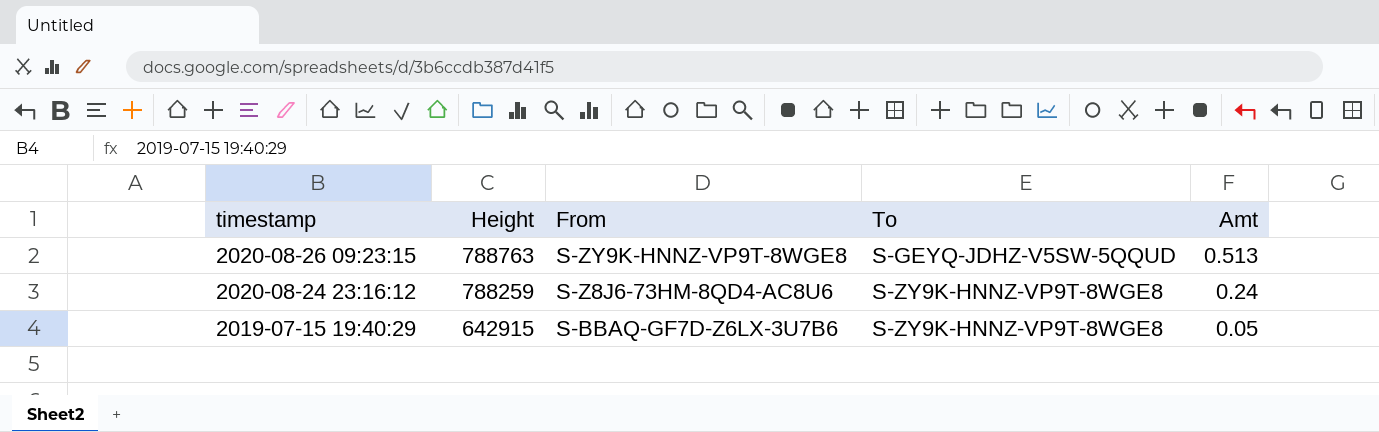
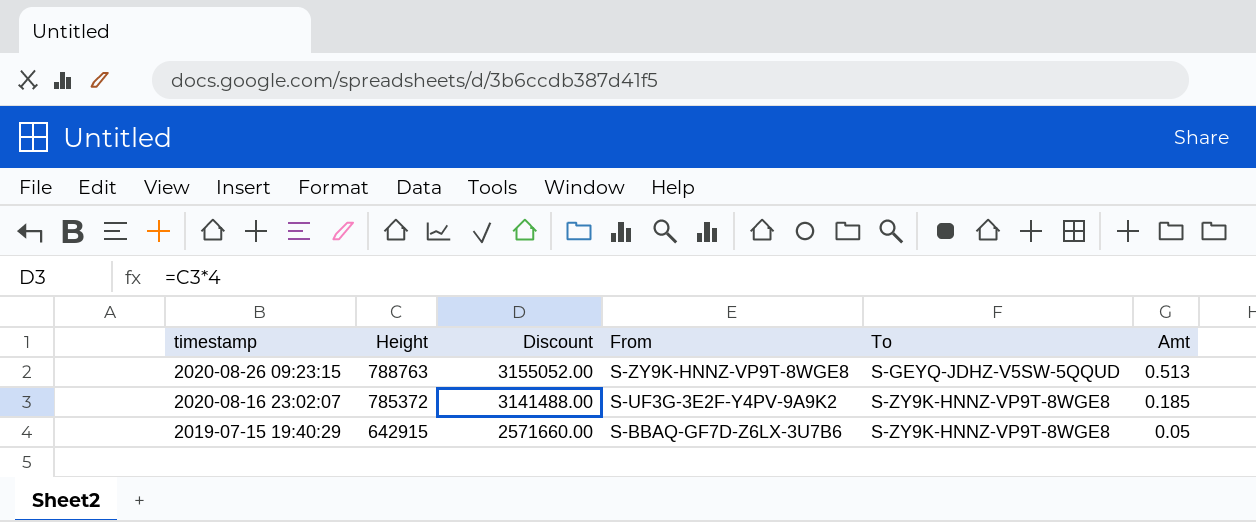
column Discount | formula: none -> [Height] * 4
row 2020-08-24 23:16:12: 788259 | S-Z8J6-73HM-8QD4-AC8U6 | S-ZY9K-HNNZ-VP9T-8WGE8 | 0.24 -> none
row 2020-08-16 23:02:07: none -> 785372 | 3141488.00 | S-UF3G-3E2F-Y4PV-9A9K2 | S-ZY9K-HNNZ-VP9T-8WGE8 | 0.185

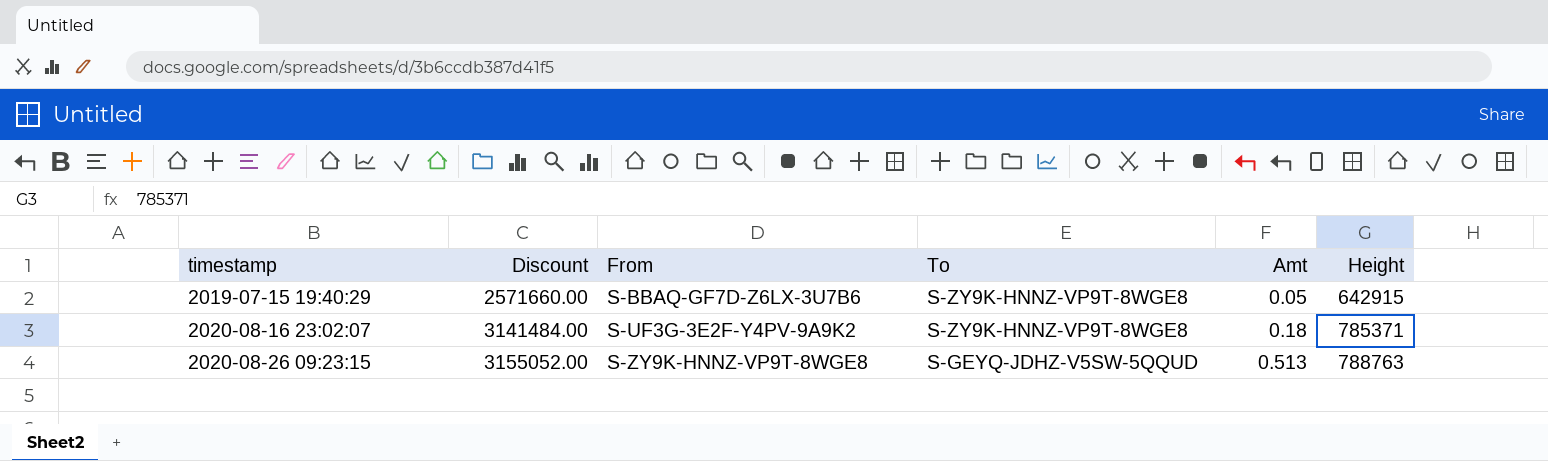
row order: timestamp descending -> timestamp ascending
column Height | position: 2 -> 6
2020-08-16 23:02:07 | Discount: 3141488.00 -> 3141484.00
2020-08-16 23:02:07 | Amt: 0.185 -> 0.18
2020-08-16 23:02:07 | Height: 785372 -> 785371

